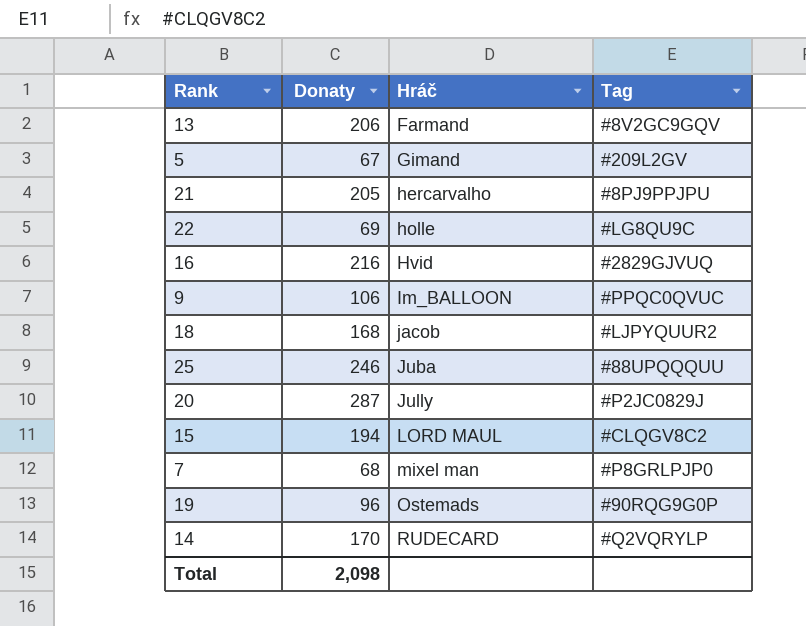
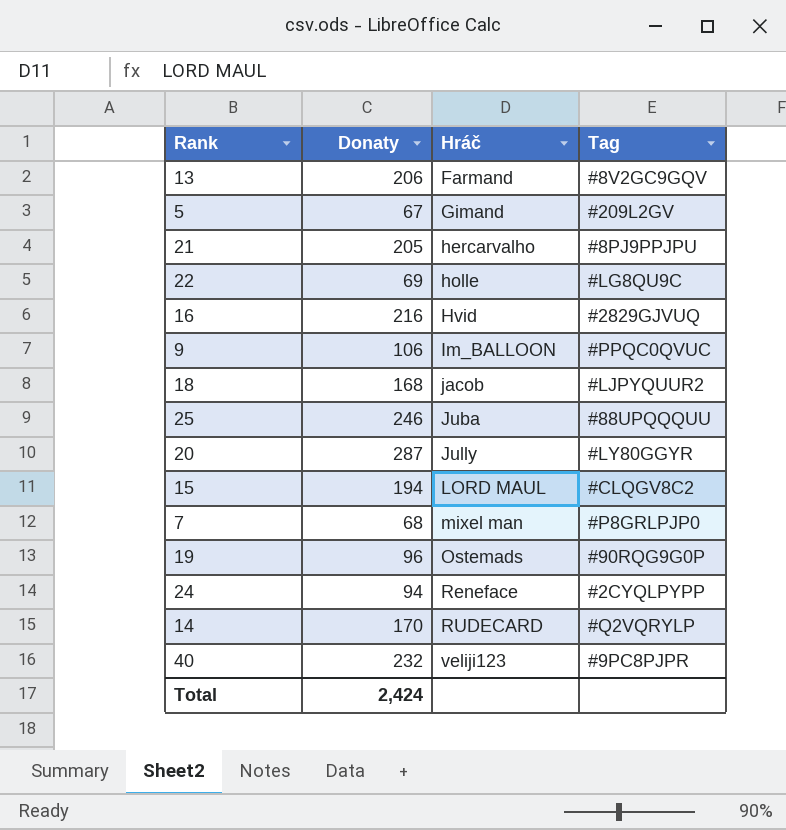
20 | Tag: #P2JC0829J -> #LY80GGYR
row 24: none -> 94 | Reneface | #2CYQLPYPP
row 40: none -> 232 | veliji123 | #9PC8PJPR
Total | Donaty: 2,098 -> 2,424

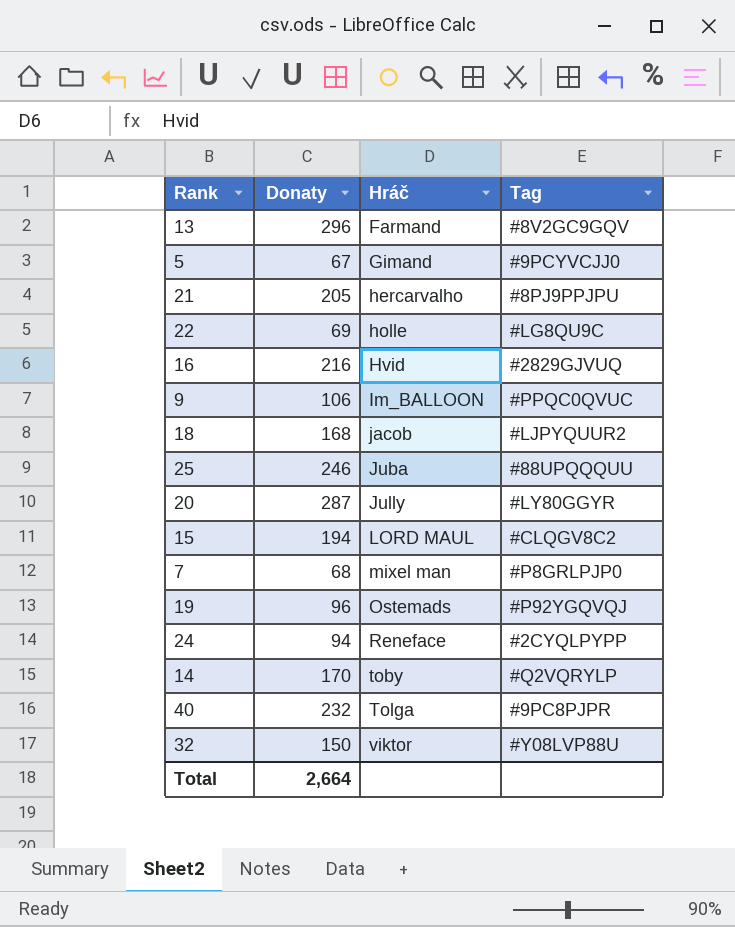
13 | Donaty: 206 -> 296
5 | Tag: #209L2GV -> #9PCYVCJJ0
19 | Tag: #90RQG9G0P -> #P92YGQVQJ
14 | Hráč: RUDECARD -> toby
40 | Hráč: veliji123 -> Tolga
row 32: none -> 150 | viktor | #Y08LVP88U
Total | Donaty: 2,424 -> 2,664

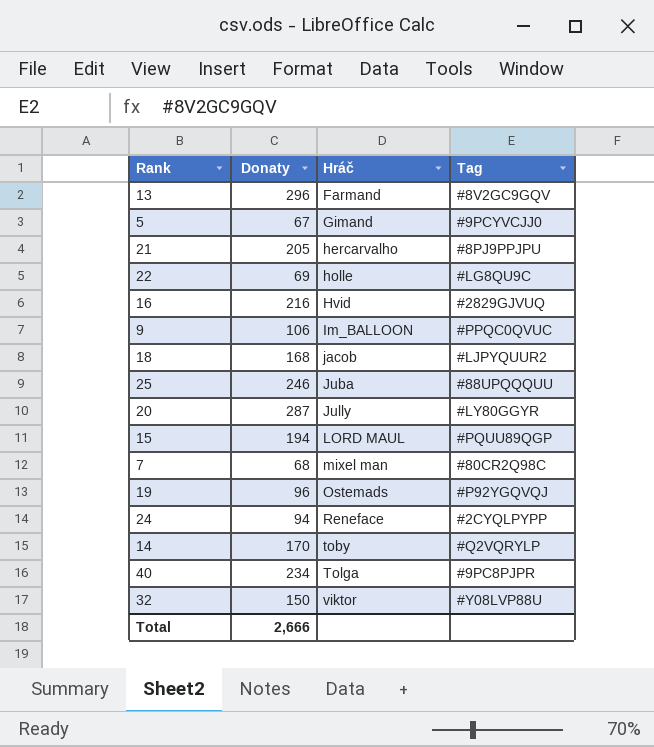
15 | Tag: #CLQGV8C2 -> #PQUU89QGP
7 | Tag: #P8GRLPJP0 -> #80CR2Q98C
40 | Donaty: 232 -> 234
Total | Donaty: 2,664 -> 2,666

